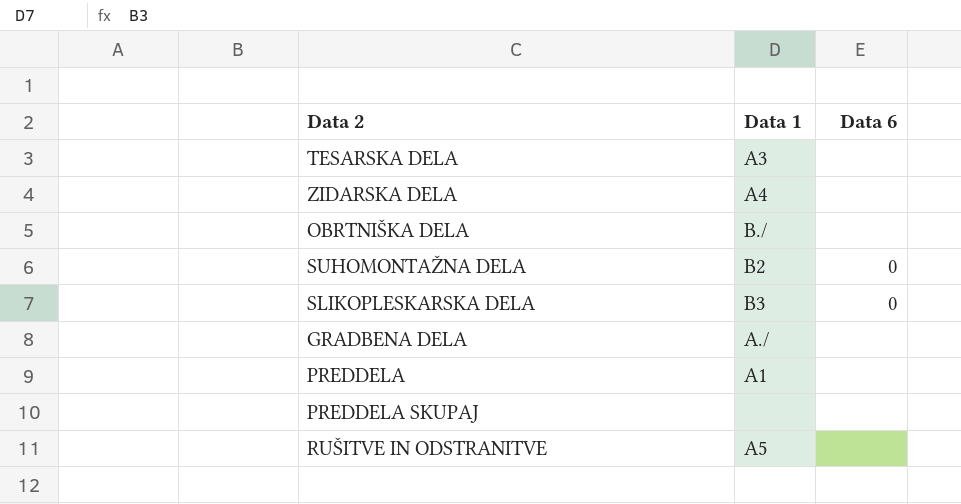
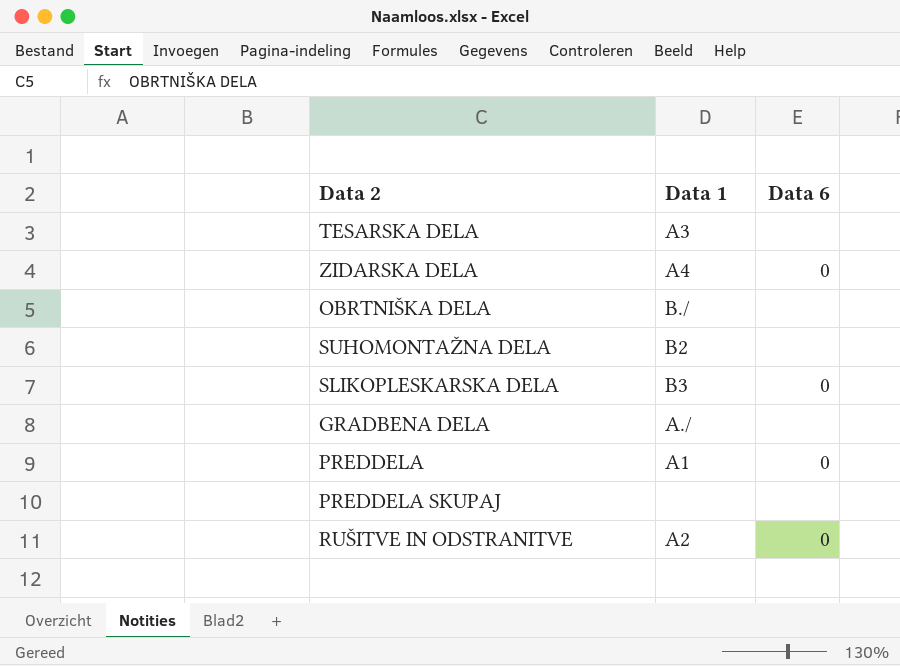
ZIDARSKA DELA | Data 6: none -> 0
SUHOMONTAŽNA DELA | Data 6: 0 -> none
PREDDELA | Data 6: none -> 0
RUŠITVE IN ODSTRANITVE | Data 1: A5 -> A2
RUŠITVE IN ODSTRANITVE | Data 6: none -> 0

